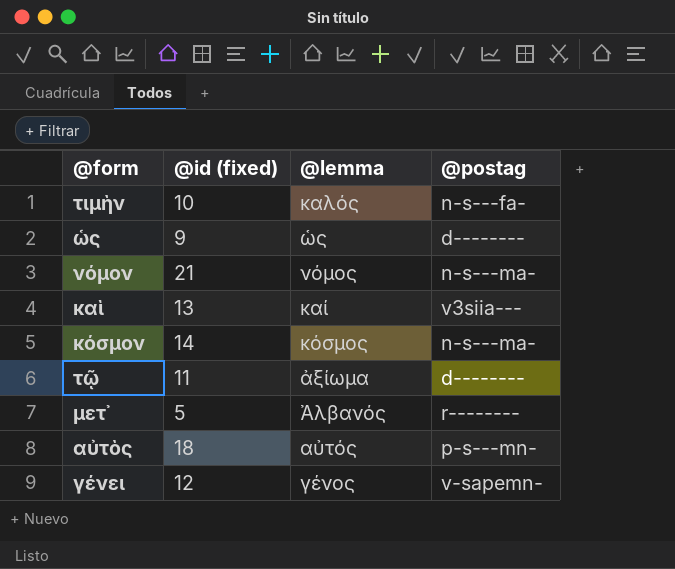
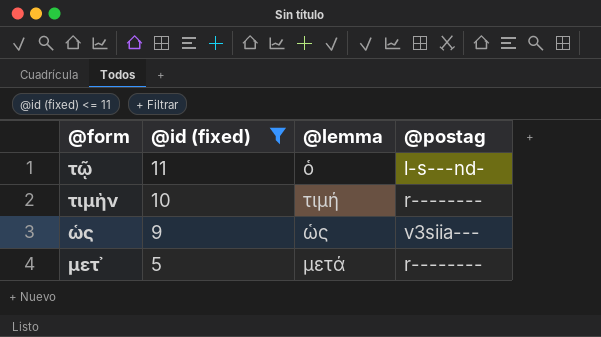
filter: none -> @id (fixed) <= 11
row order: none -> @id (fixed) descending
τῷ | @lemma: ἀξίωμα -> ὁ
τῷ | @postag: d-------- -> l-s---nd-
τιμὴν | @lemma: καλός -> τιμή
τιμὴν | @postag: n-s---fa- -> r--------
ὡς | @postag: d-------- -> v3siia---
μετ᾽ | @lemma: Ἀλβανός -> μετά

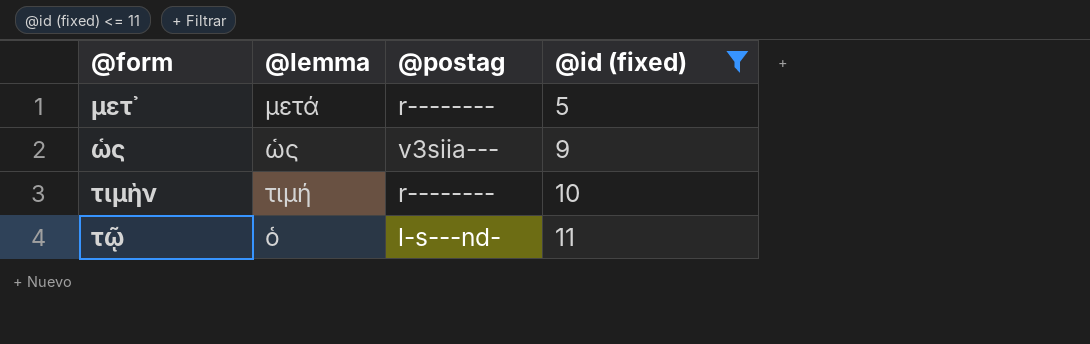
row order: @id (fixed) descending -> @id (fixed) ascending
column @id (fixed) | position: 2 -> 4

